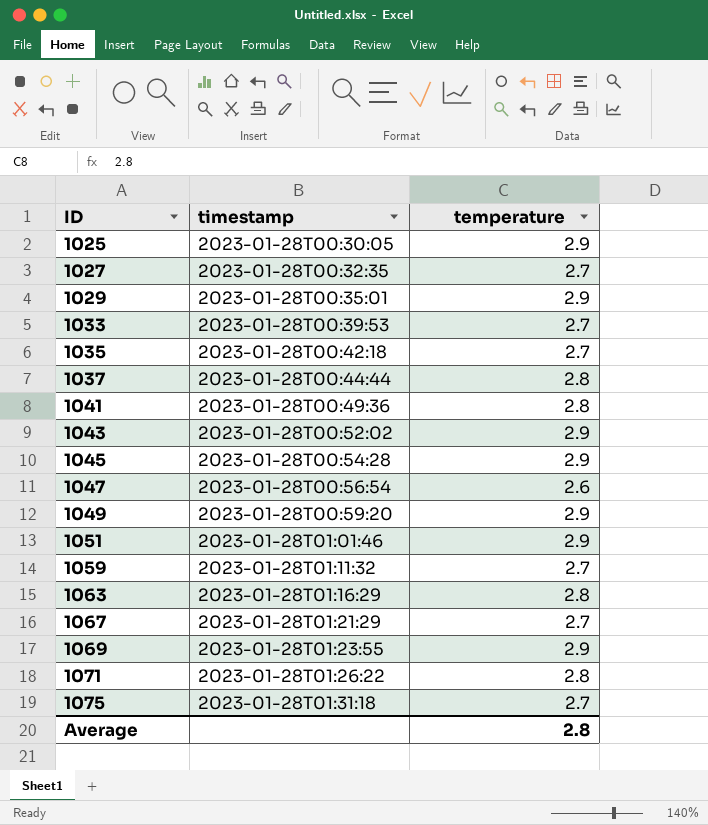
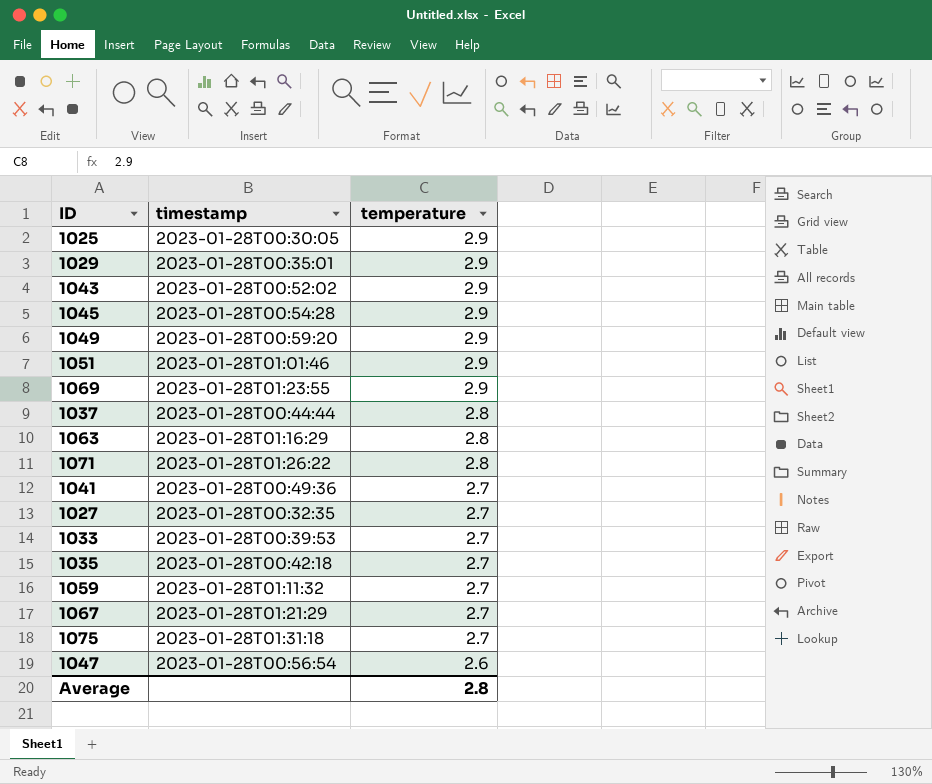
row order: ID ascending -> temperature descending
1041 | temperature: 2.8 -> 2.7

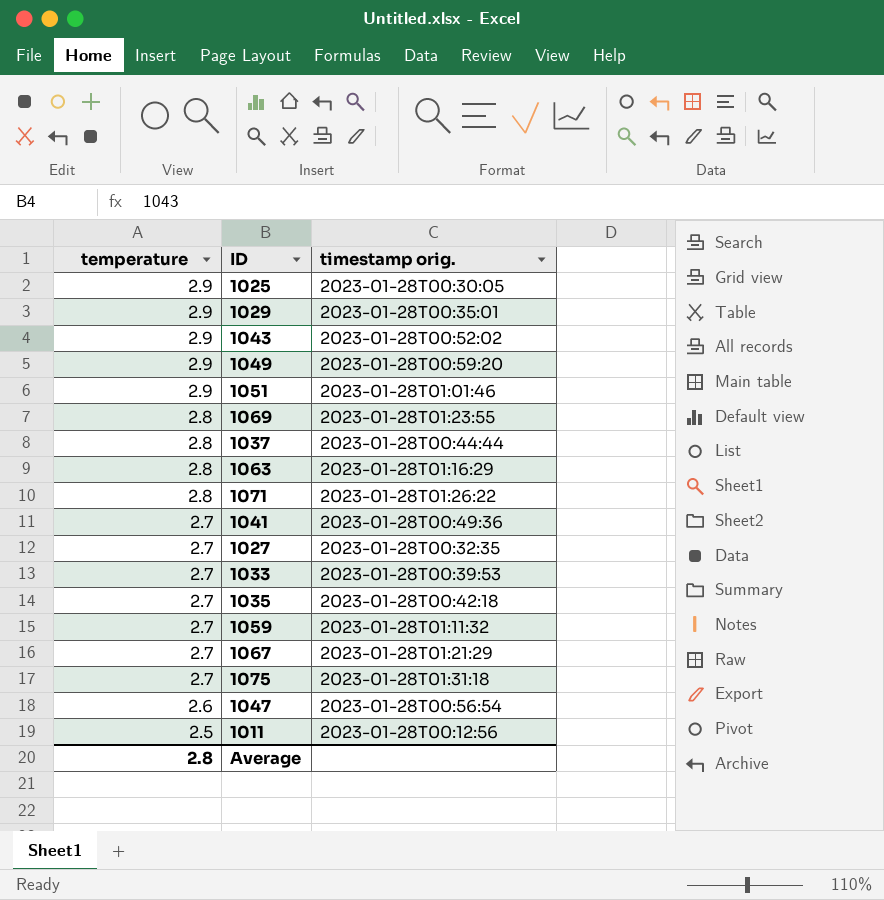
column temperature | position: 3 -> 1
column name: timestamp -> timestamp orig.
row 1045: 2023-01-28T00:54:28 | 2.9 -> none
1069 | temperature: 2.9 -> 2.8
row 1011: none -> 2.5 | 2023-01-28T00:12:56

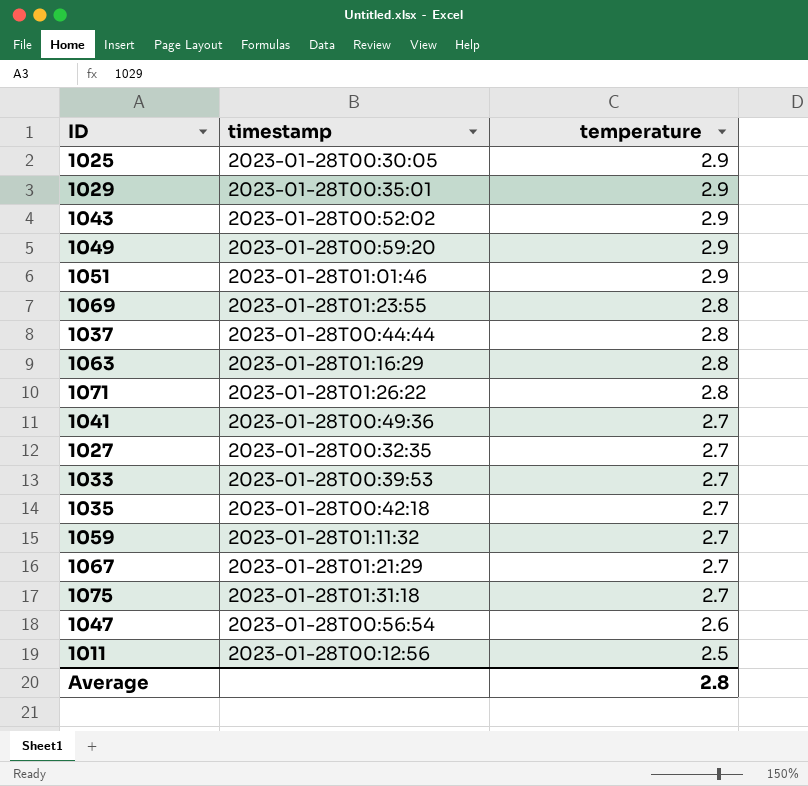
column name: timestamp orig. -> timestamp
column temperature | position: 1 -> 3

